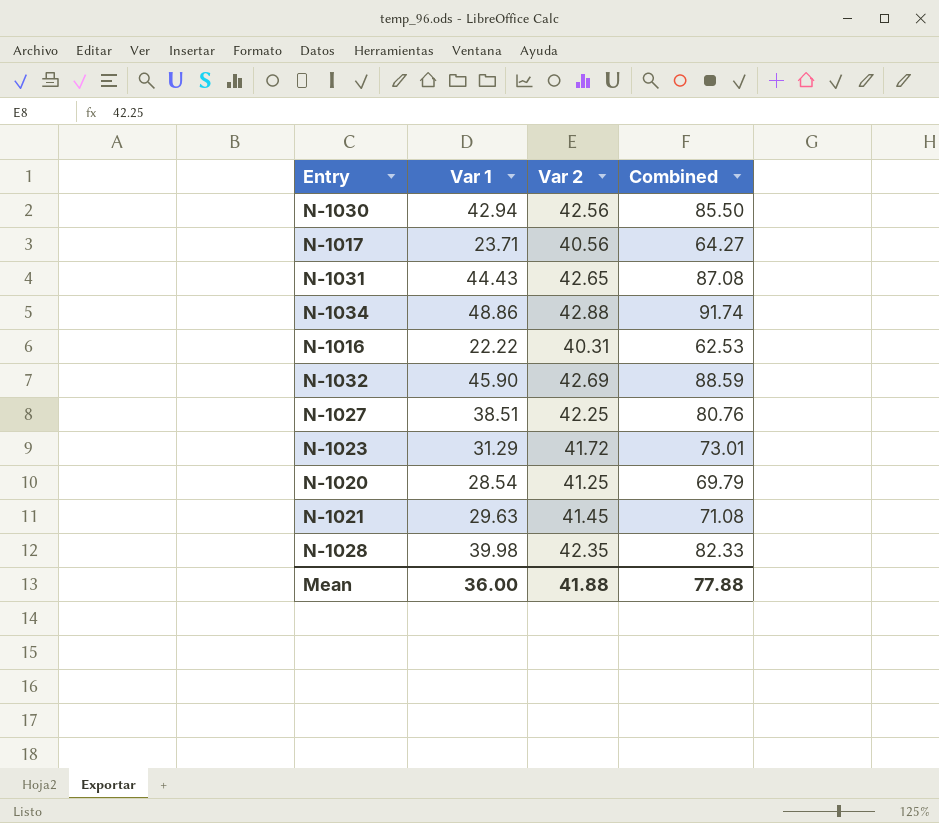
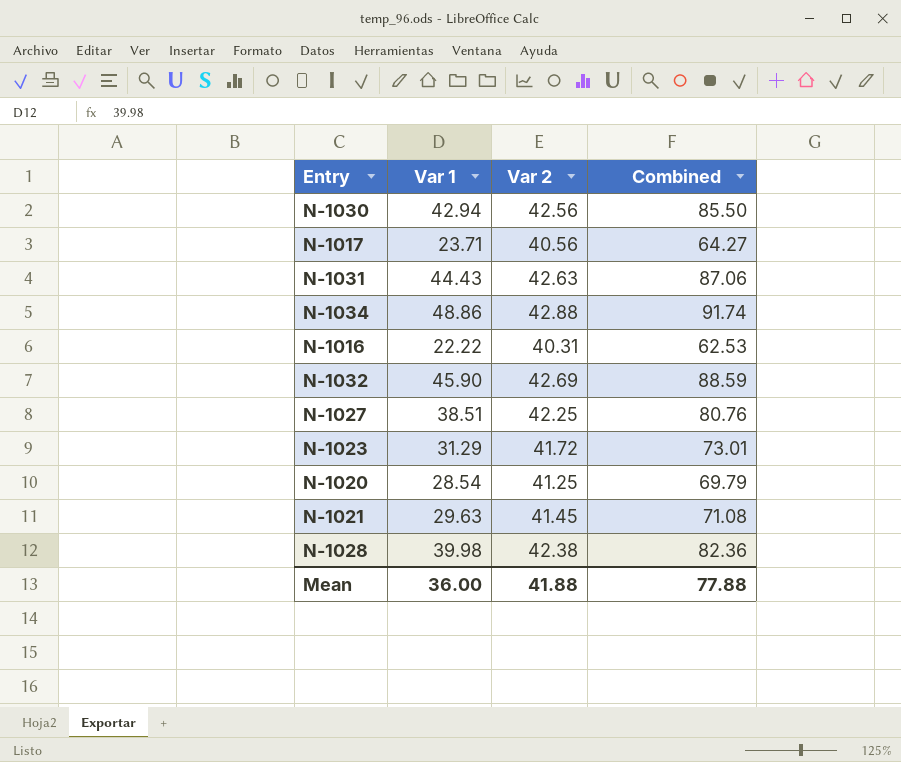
N-1031 | Var 2: 42.65 -> 42.63
N-1031 | Combined: 87.08 -> 87.06
N-1028 | Var 2: 42.35 -> 42.38
N-1028 | Combined: 82.33 -> 82.36

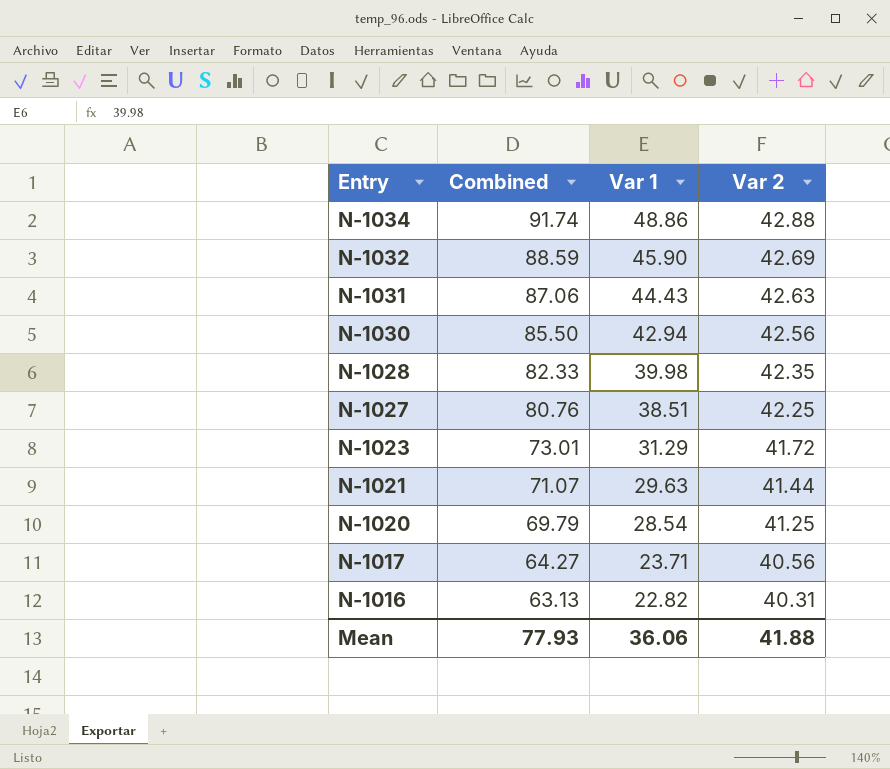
row order: none -> Entry descending
column Combined | position: 4 -> 2
N-1028 | Combined: 82.36 -> 82.33
N-1028 | Var 2: 42.38 -> 42.35
N-1021 | Combined: 71.08 -> 71.07
N-1021 | Var 2: 41.45 -> 41.44
N-1016 | Combined: 62.53 -> 63.13
N-1016 | Var 1: 22.22 -> 22.82
Mean | Combined: 77.88 -> 77.93
Mean | Var 1: 36.00 -> 36.06

